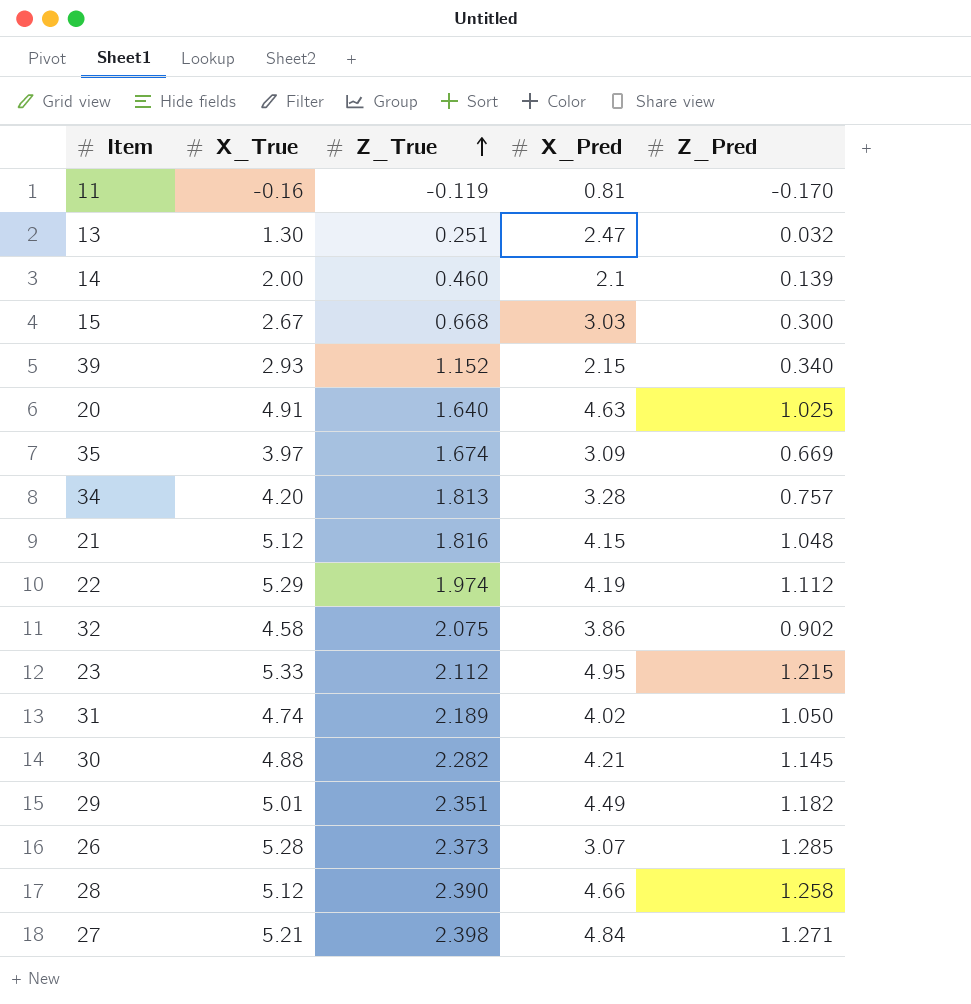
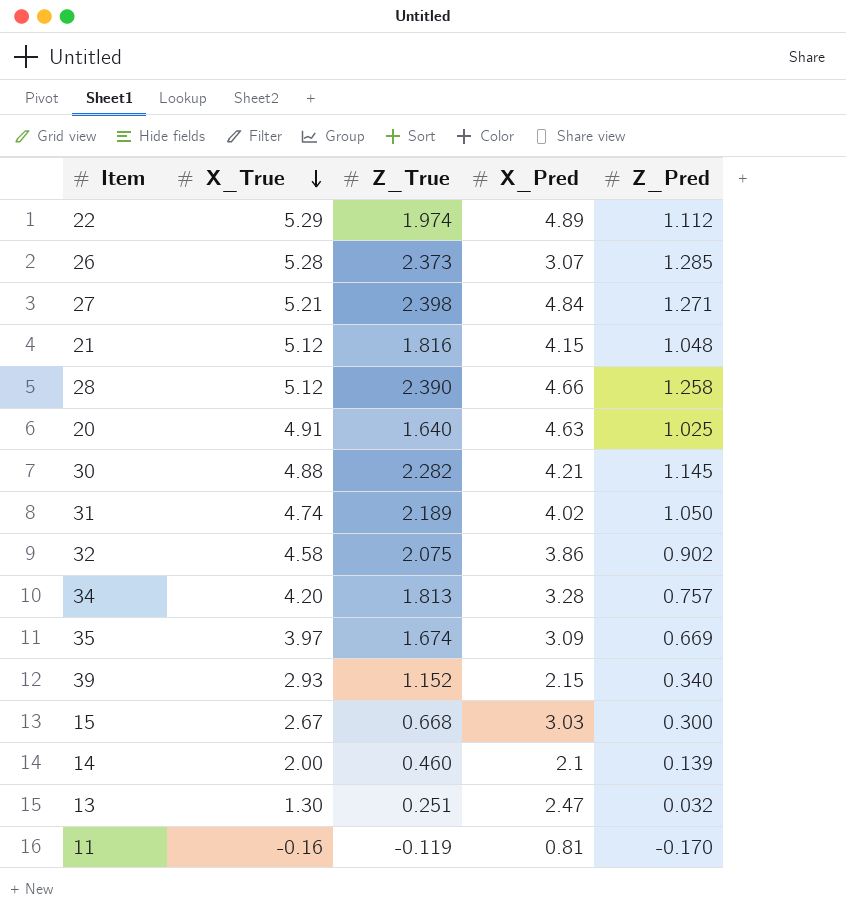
row order: Z_True ascending -> X_True descending
row 23: 5.33 | 2.112 | 4.95 | 1.215 -> none
row 29: 5.01 | 2.351 | 4.49 | 1.182 -> none
22 | X_Pred: 4.19 -> 4.89

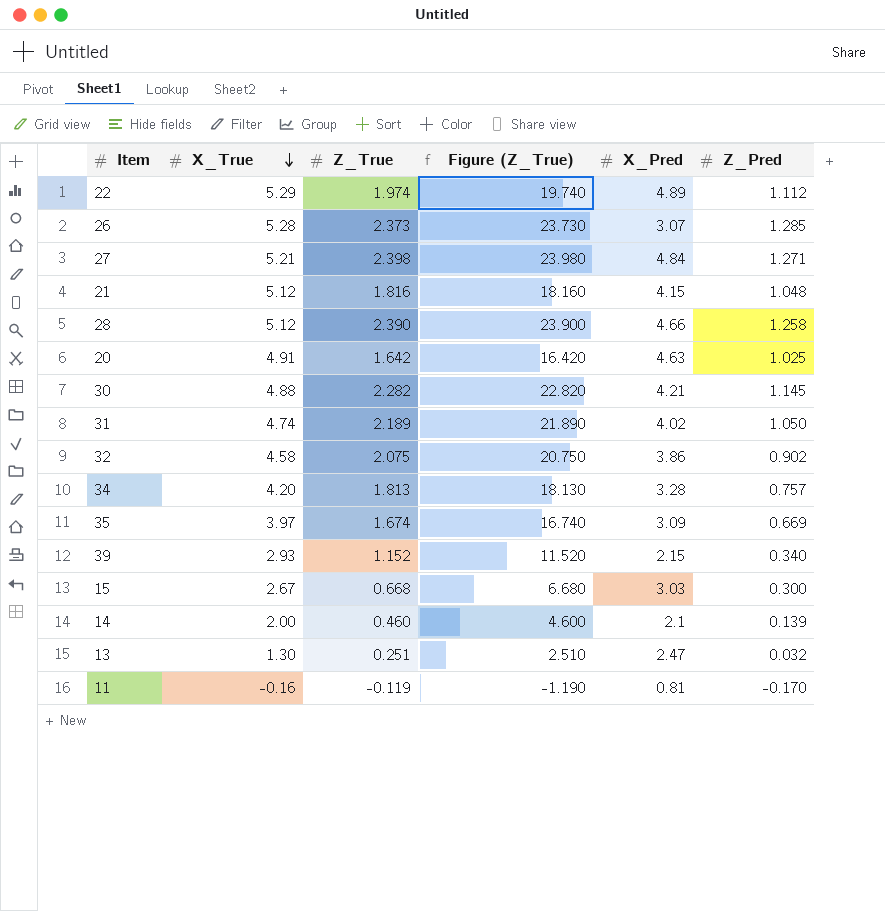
column Figure (Z_True) | formula: none -> [Z_True] * 10
20 | Z_True: 1.640 -> 1.642

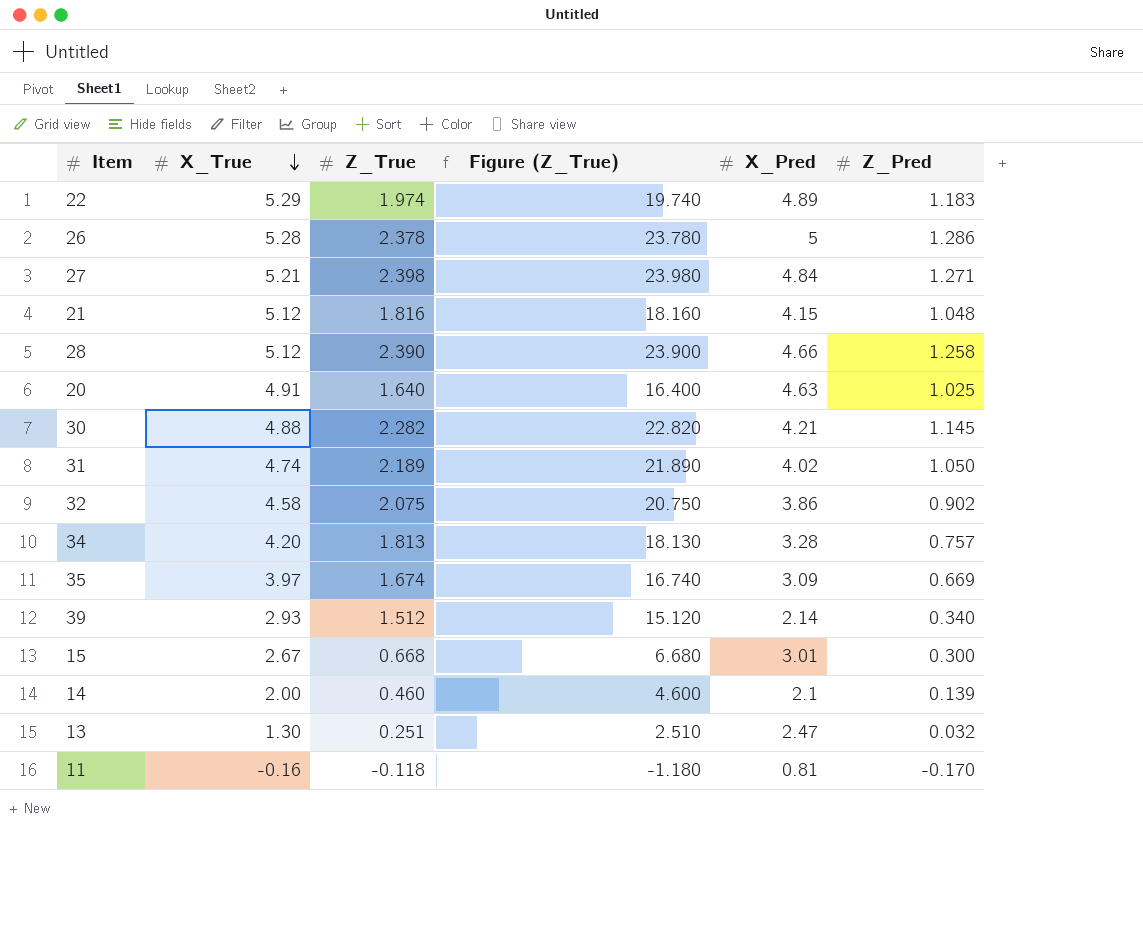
22 | Z_Pred: 1.112 -> 1.183
26 | Z_True: 2.373 -> 2.378
26 | Figure (Z_True): 23.730 -> 23.780
26 | X_Pred: 3.07 -> 5
26 | Z_Pred: 1.285 -> 1.286
20 | Z_True: 1.642 -> 1.640
20 | Figure (Z_True): 16.420 -> 16.400
39 | Z_True: 1.152 -> 1.512
39 | Figure (Z_True): 11.520 -> 15.120
39 | X_Pred: 2.15 -> 2.14
15 | X_Pred: 3.03 -> 3.01
11 | Z_True: -0.119 -> -0.118
11 | Figure (Z_True): -1.190 -> -1.180

